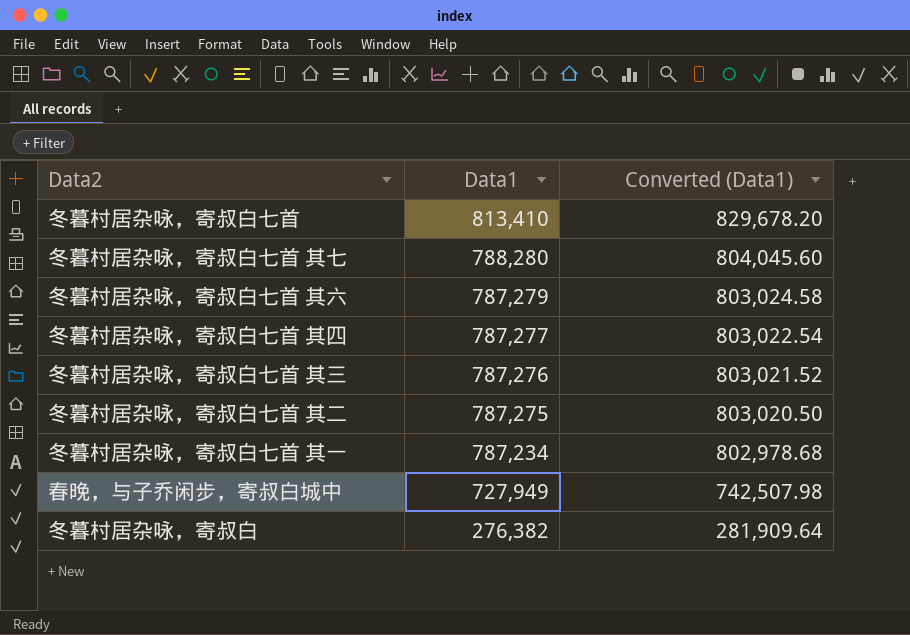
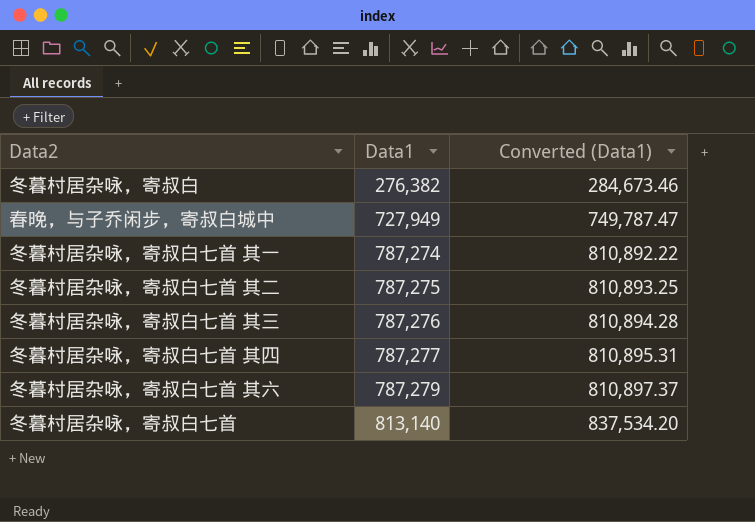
row order: Data1 descending -> Data1 ascending
column Converted (Data1) | formula: [Data1] * 1.02 -> [Data1] * 1.03
row 冬暮村居杂咏，寄叔白七首 其七: 788,280 | 804,045.60 -> none
冬暮村居杂咏，寄叔白七首 其一 | Data1: 787,234 -> 787,274
冬暮村居杂咏，寄叔白七首 | Data1: 813,410 -> 813,140

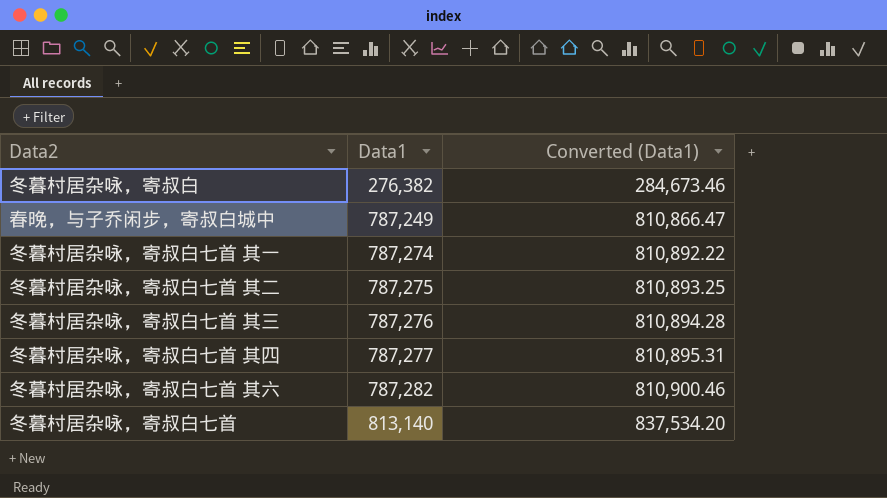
春晚，与子乔闲步，寄叔白城中 | Data1: 727,949 -> 787,249
春晚，与子乔闲步，寄叔白城中 | Converted (Data1): 749,787.47 -> 810,866.47
冬暮村居杂咏，寄叔白七首 其六 | Data1: 787,279 -> 787,282
冬暮村居杂咏，寄叔白七首 其六 | Converted (Data1): 810,897.37 -> 810,900.46

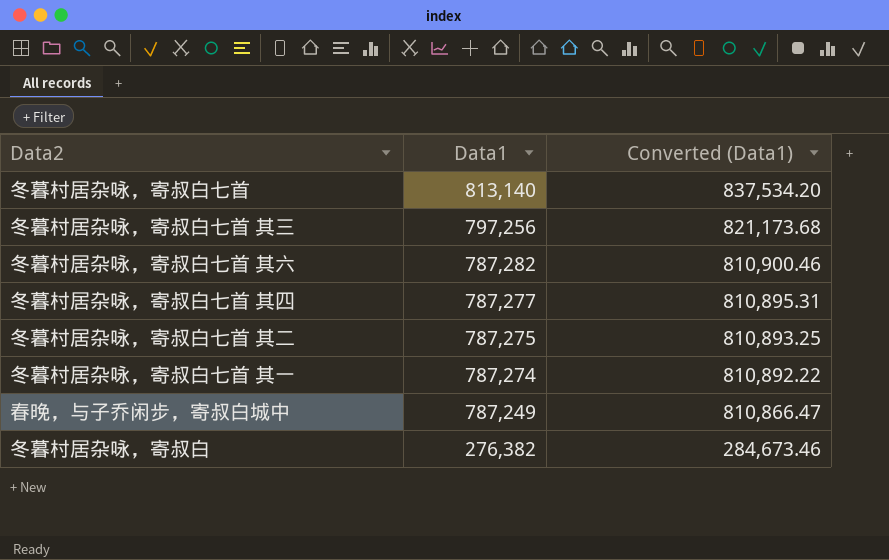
row order: Data1 ascending -> Data1 descending
冬暮村居杂咏，寄叔白七首 其三 | Data1: 787,276 -> 797,256
冬暮村居杂咏，寄叔白七首 其三 | Converted (Data1): 810,894.28 -> 821,173.68

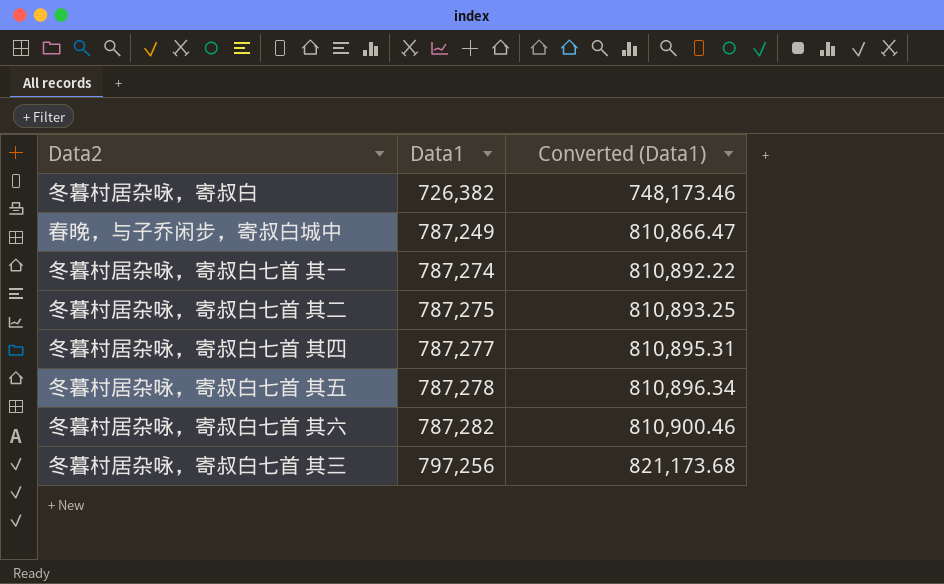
row order: Data1 descending -> Data1 ascending
row 冬暮村居杂咏，寄叔白七首: 813,140 | 837,534.20 -> none
冬暮村居杂咏，寄叔白 | Data1: 276,382 -> 726,382
冬暮村居杂咏，寄叔白 | Converted (Data1): 284,673.46 -> 748,173.46
row 冬暮村居杂咏，寄叔白七首 其五: none -> 787,278 | 810,896.34

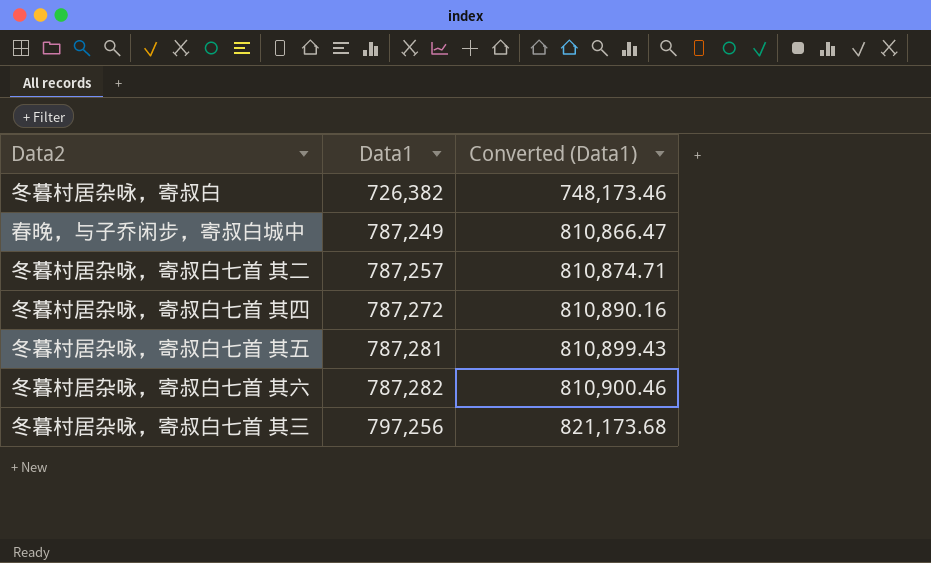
row 冬暮村居杂咏，寄叔白七首 其一: 787,274 | 810,892.22 -> none
冬暮村居杂咏，寄叔白七首 其二 | Data1: 787,275 -> 787,257
冬暮村居杂咏，寄叔白七首 其二 | Converted (Data1): 810,893.25 -> 810,874.71
冬暮村居杂咏，寄叔白七首 其四 | Data1: 787,277 -> 787,272
冬暮村居杂咏，寄叔白七首 其四 | Converted (Data1): 810,895.31 -> 810,890.16
冬暮村居杂咏，寄叔白七首 其五 | Data1: 787,278 -> 787,281
冬暮村居杂咏，寄叔白七首 其五 | Converted (Data1): 810,896.34 -> 810,899.43

